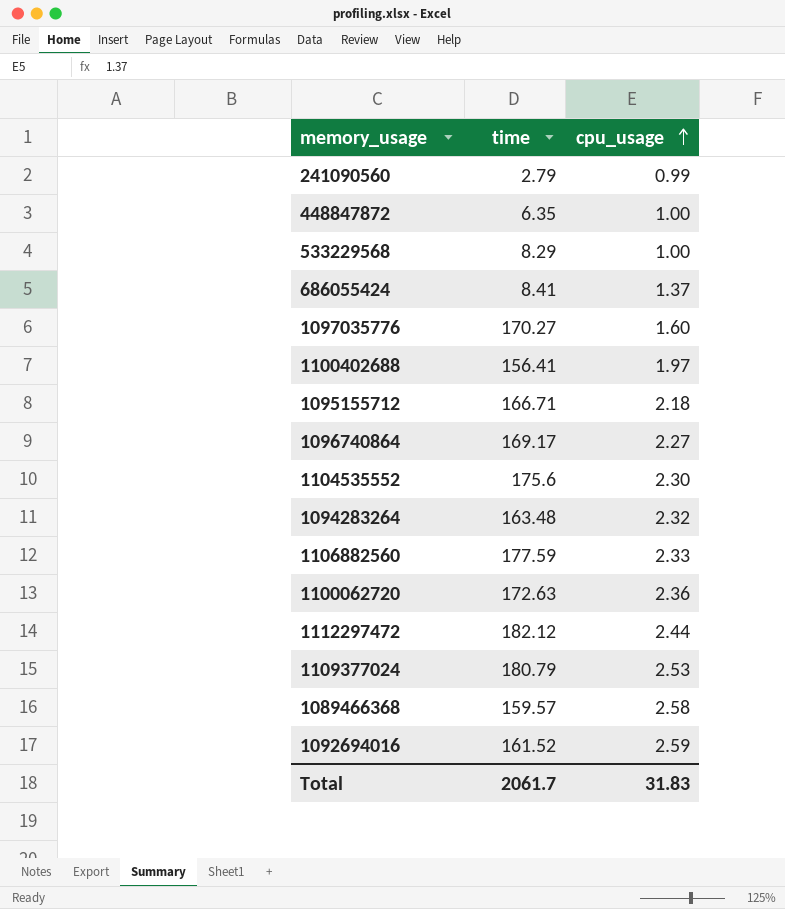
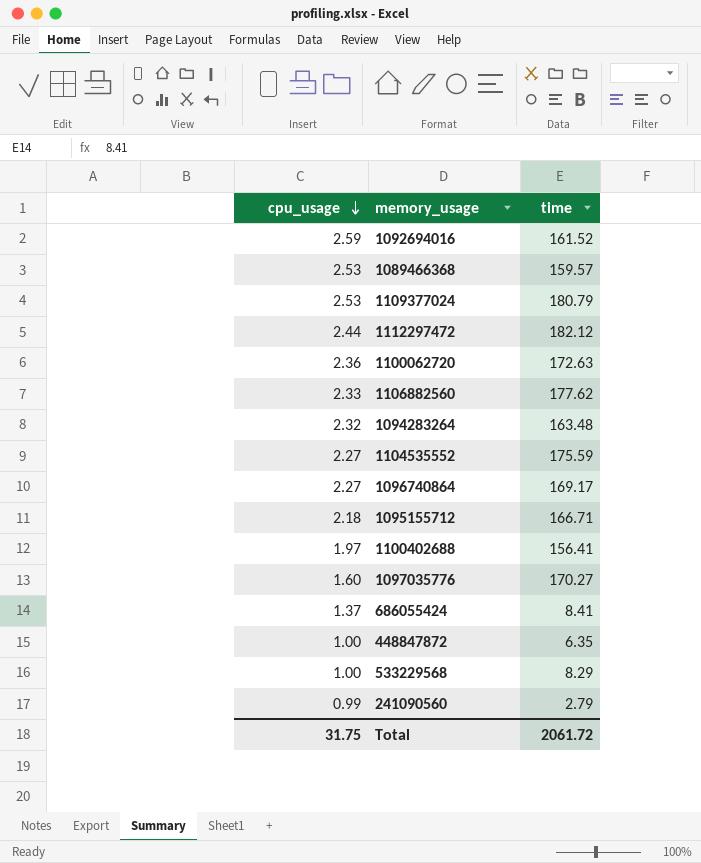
row order: cpu_usage ascending -> cpu_usage descending
column cpu_usage | position: 3 -> 1
1089466368 | cpu_usage: 2.58 -> 2.53
1106882560 | time: 177.59 -> 177.62
1104535552 | cpu_usage: 2.30 -> 2.27
1104535552 | time: 175.6 -> 175.59
Total | cpu_usage: 31.83 -> 31.75
Total | time: 2061.7 -> 2061.72

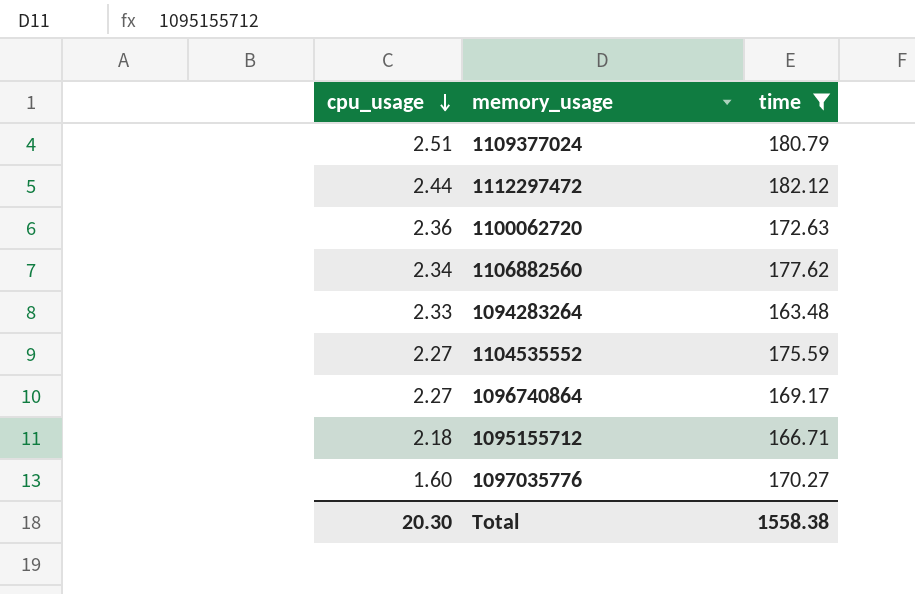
filter: none -> time >= 163.48
1109377024 | cpu_usage: 2.53 -> 2.51
1106882560 | cpu_usage: 2.33 -> 2.34
1094283264 | cpu_usage: 2.32 -> 2.33
Total | cpu_usage: 31.75 -> 20.30
Total | time: 2061.72 -> 1558.38

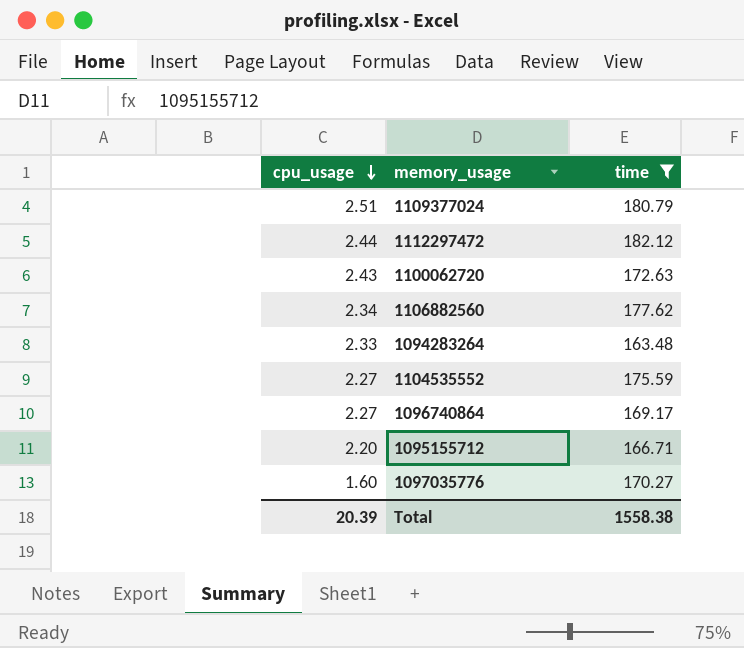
1100062720 | cpu_usage: 2.36 -> 2.43
1095155712 | cpu_usage: 2.18 -> 2.20
Total | cpu_usage: 20.30 -> 20.39

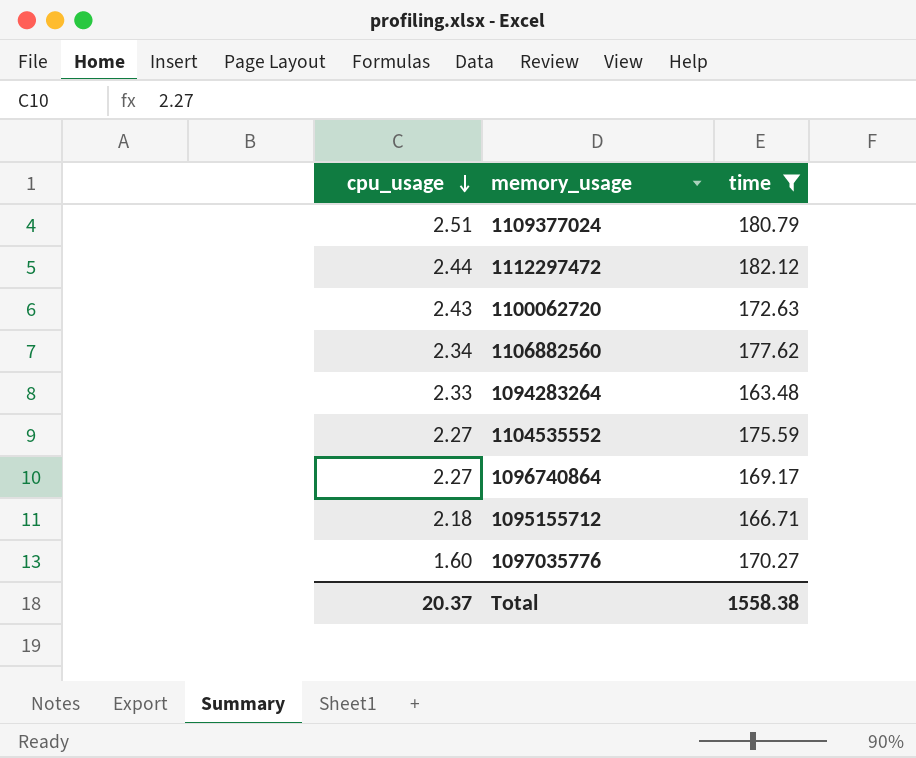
1095155712 | cpu_usage: 2.20 -> 2.18
Total | cpu_usage: 20.39 -> 20.37

